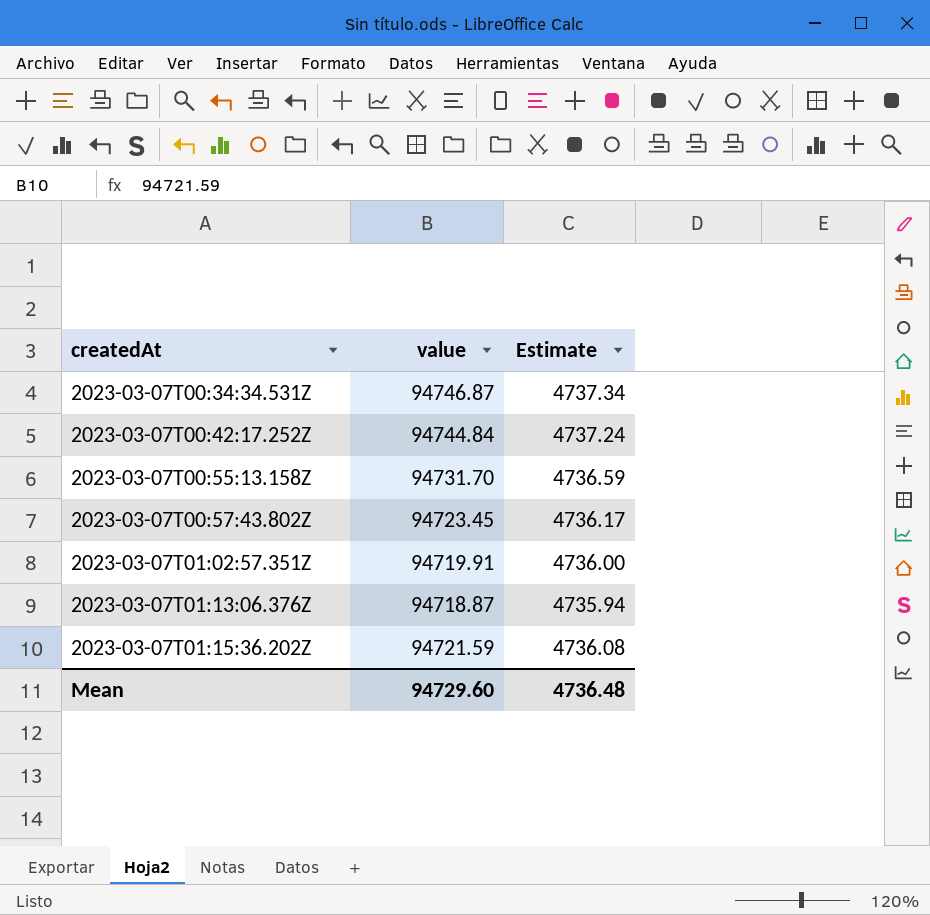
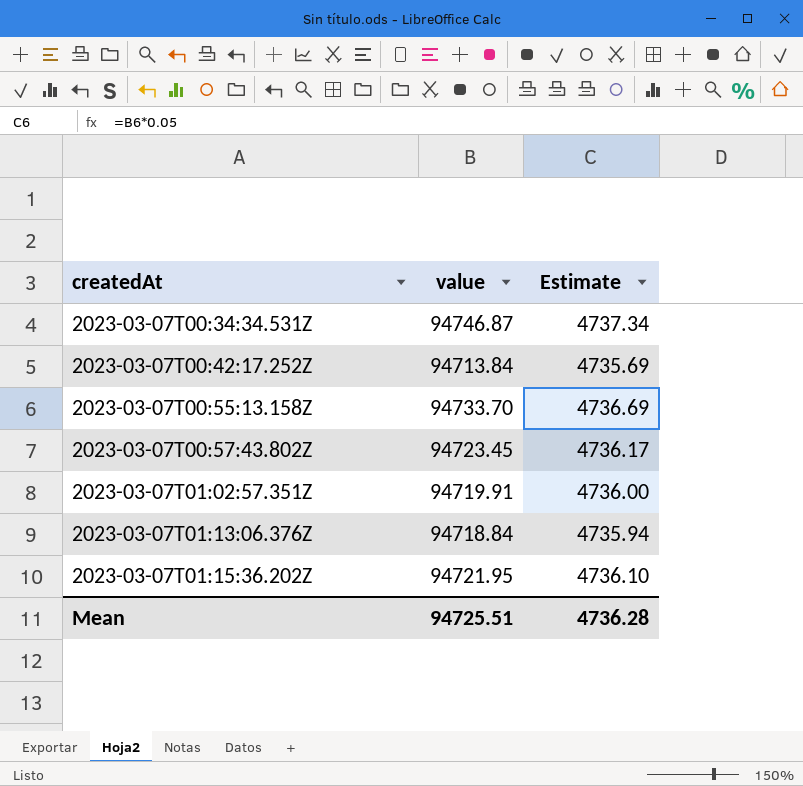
2023-03-07T00:42:17.252Z | value: 94744.84 -> 94713.84
2023-03-07T00:42:17.252Z | Estimate: 4737.24 -> 4735.69
2023-03-07T00:55:13.158Z | value: 94731.70 -> 94733.70
2023-03-07T00:55:13.158Z | Estimate: 4736.59 -> 4736.69
2023-03-07T01:13:06.376Z | value: 94718.87 -> 94718.84
2023-03-07T01:15:36.202Z | value: 94721.59 -> 94721.95
2023-03-07T01:15:36.202Z | Estimate: 4736.08 -> 4736.10
Mean | value: 94729.60 -> 94725.51
Mean | Estimate: 4736.48 -> 4736.28

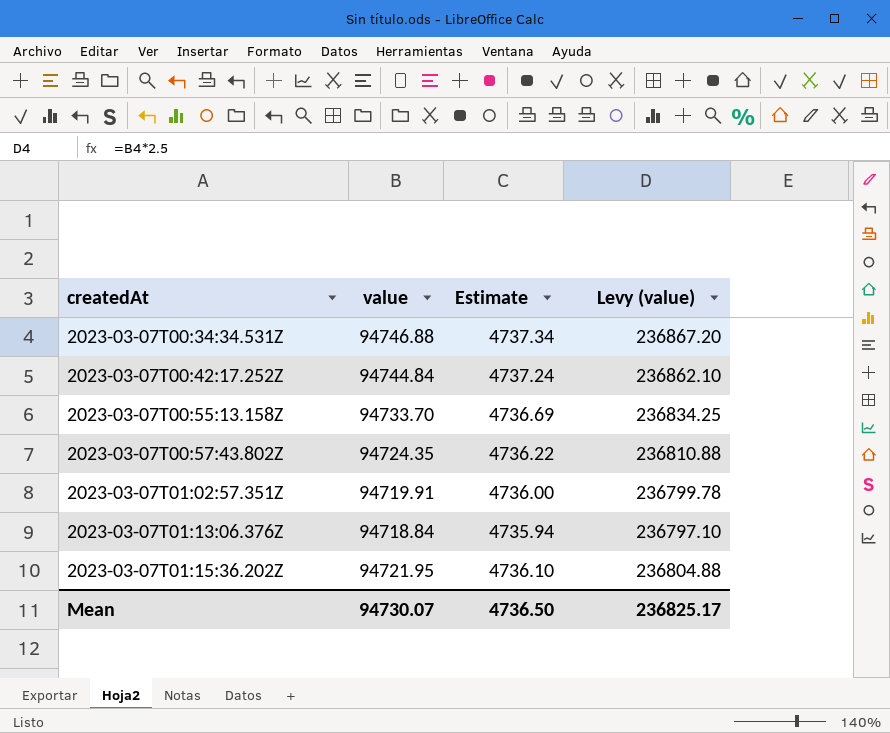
column Levy (value) | formula: none -> [value] * 2.5
2023-03-07T00:34:34.531Z | value: 94746.87 -> 94746.88
2023-03-07T00:42:17.252Z | value: 94713.84 -> 94744.84
2023-03-07T00:42:17.252Z | Estimate: 4735.69 -> 4737.24
2023-03-07T00:57:43.802Z | value: 94723.45 -> 94724.35
2023-03-07T00:57:43.802Z | Estimate: 4736.17 -> 4736.22
Mean | value: 94725.51 -> 94730.07
Mean | Estimate: 4736.28 -> 4736.50

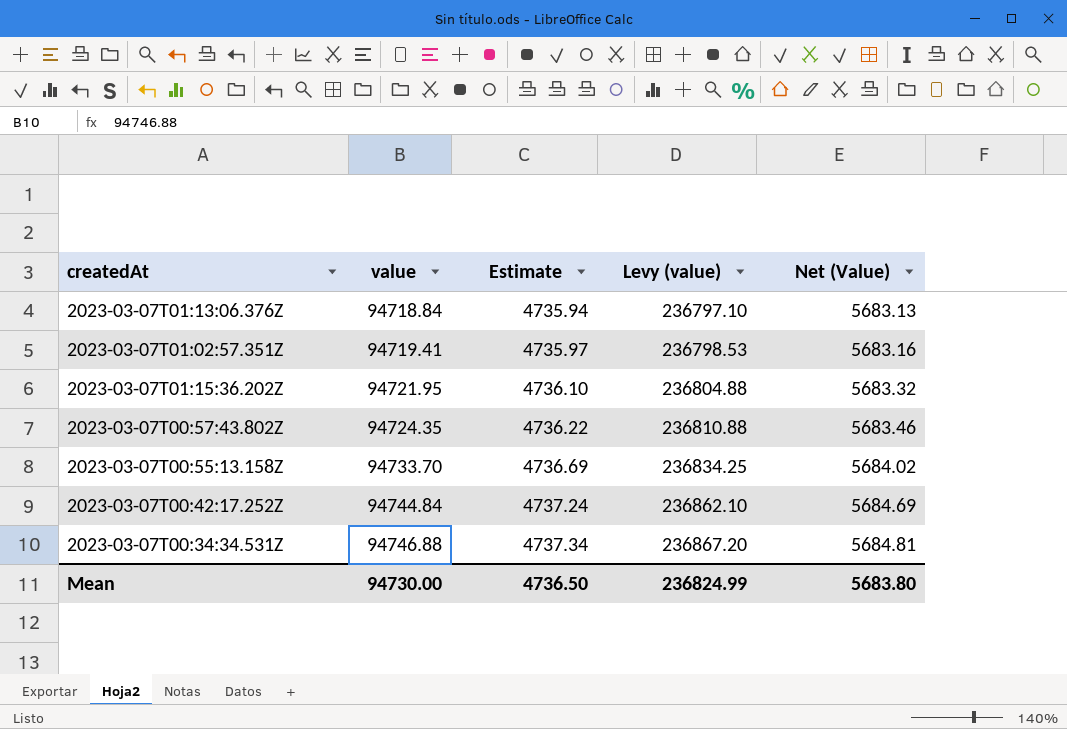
row order: createdAt ascending -> value ascending
column Net (Value) | formula: none -> [value] * 0.06
2023-03-07T01:02:57.351Z | value: 94719.91 -> 94719.41
2023-03-07T01:02:57.351Z | Estimate: 4736.00 -> 4735.97
2023-03-07T01:02:57.351Z | Levy (value): 236799.78 -> 236798.53
Mean | value: 94730.07 -> 94730.00
Mean | Levy (value): 236825.17 -> 236824.99

